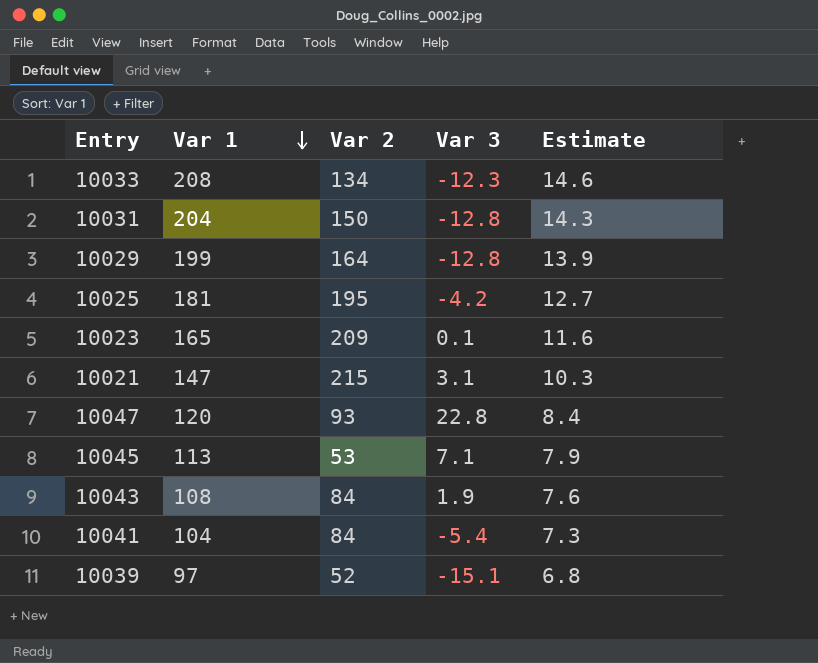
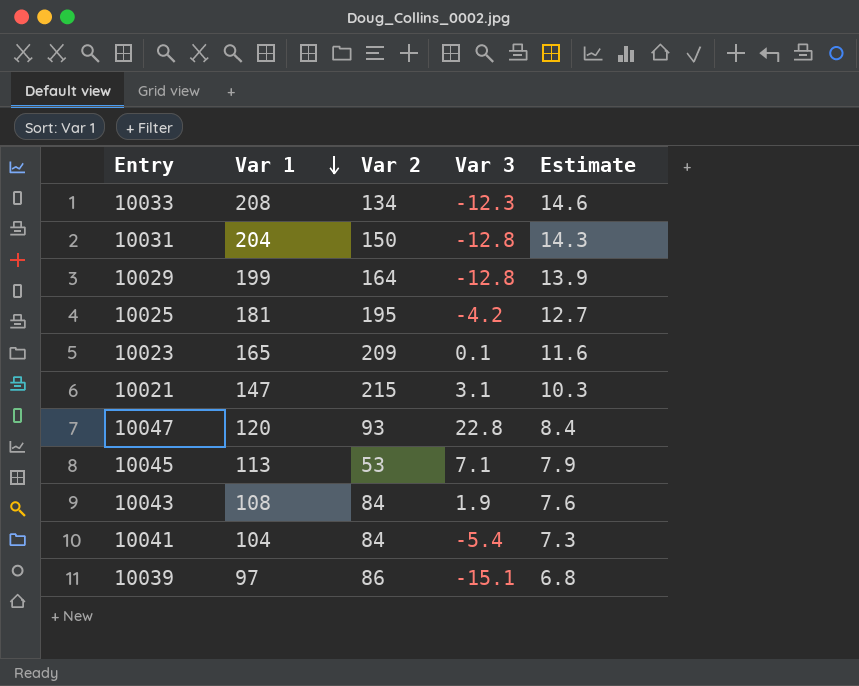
10039 | Var 2: 52 -> 86

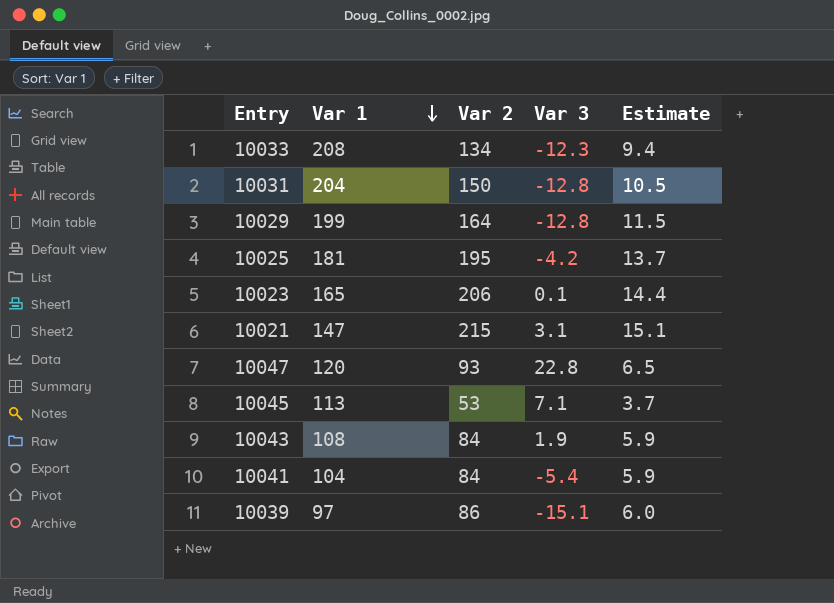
column Estimate | formula: [Var 1] * 0.07 -> [Var 2] * 0.07
10023 | Var 2: 209 -> 206

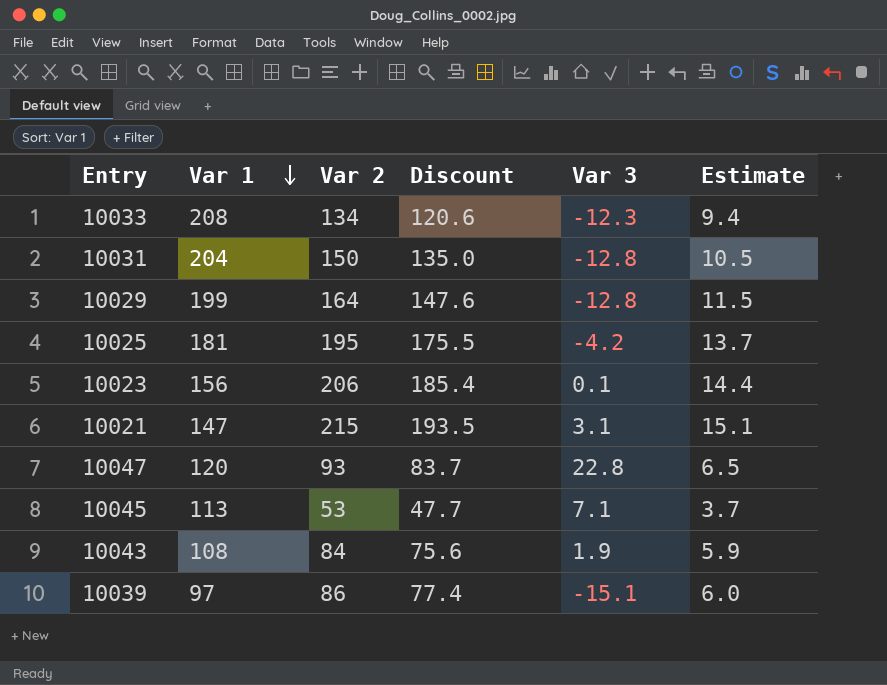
column Discount | formula: none -> [Var 2] * 0.9
row 10041: 104 | 84 | -5.4 | 5.9 -> none
10023 | Var 1: 165 -> 156

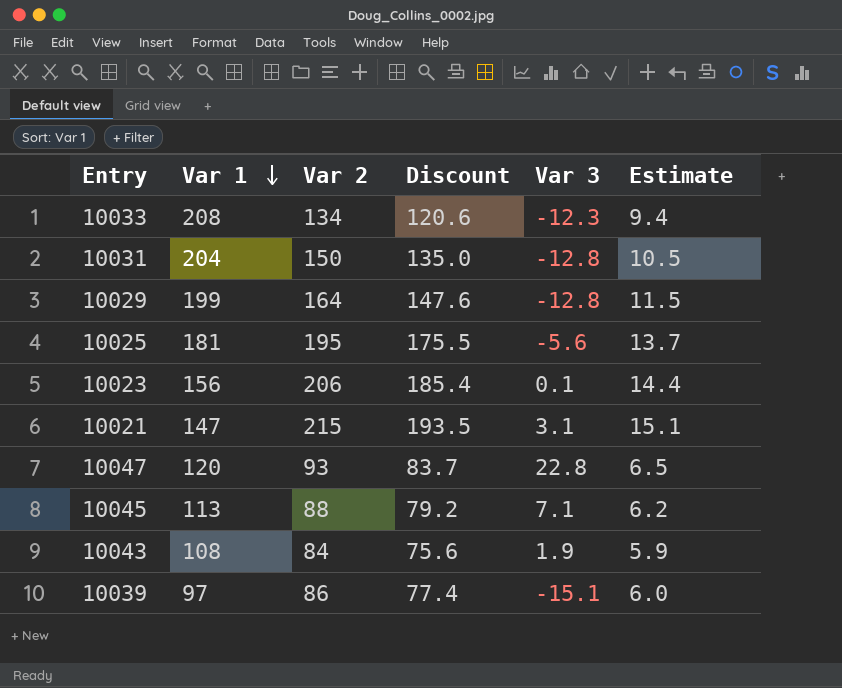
10025 | Var 3: -4.2 -> -5.6
10045 | Var 2: 53 -> 88
10045 | Discount: 47.7 -> 79.2
10045 | Estimate: 3.7 -> 6.2

